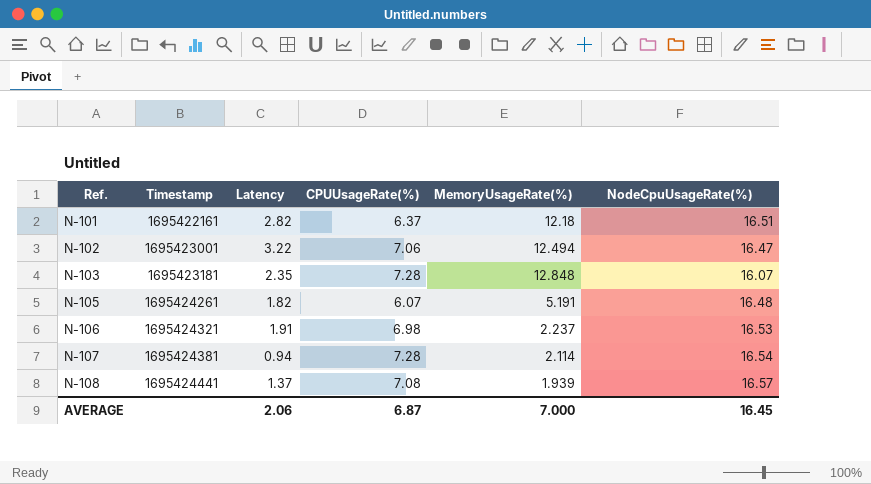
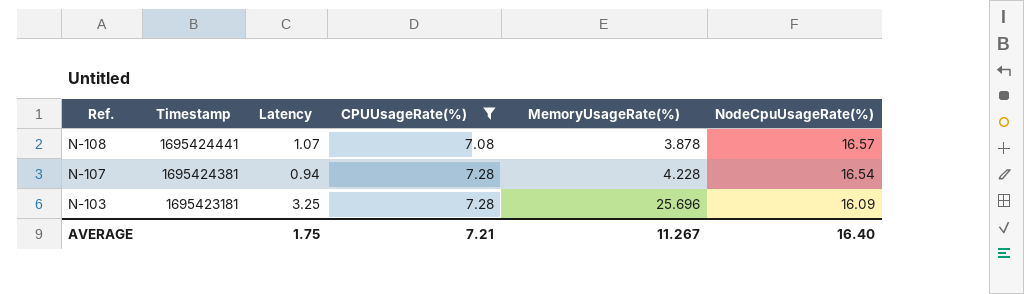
filter: none -> CPUUsageRate(%) >= 7.08
row order: Ref. ascending -> Ref. descending
N-108 | Latency: 1.37 -> 1.07
N-108 | MemoryUsageRate(%): 1.939 -> 3.878
N-107 | MemoryUsageRate(%): 2.114 -> 4.228
N-103 | Latency: 2.35 -> 3.25
N-103 | MemoryUsageRate(%): 12.848 -> 25.696
N-103 | NodeCpuUsageRate(%): 16.07 -> 16.09
AVERAGE | Latency: 2.06 -> 1.75
AVERAGE | CPUUsageRate(%): 6.87 -> 7.21
AVERAGE | MemoryUsageRate(%): 7.000 -> 11.267
AVERAGE | NodeCpuUsageRate(%): 16.45 -> 16.40

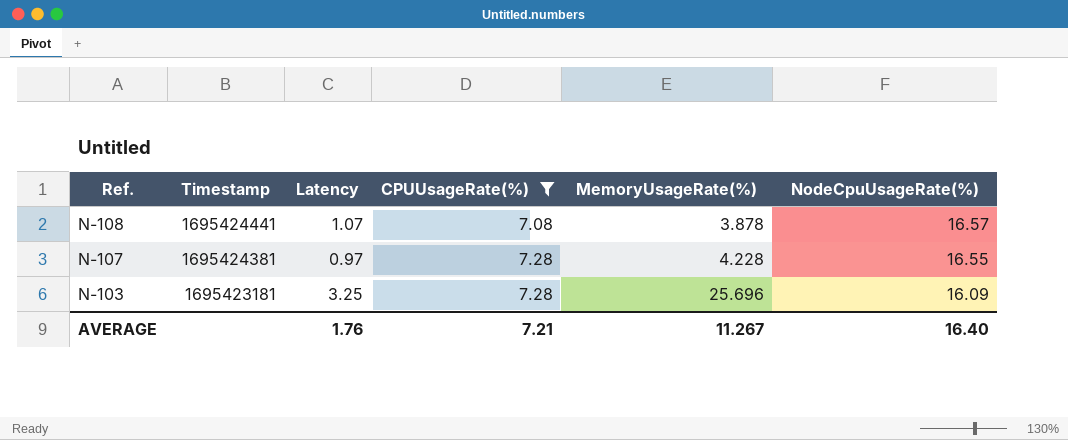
N-107 | Latency: 0.94 -> 0.97
N-107 | NodeCpuUsageRate(%): 16.54 -> 16.55
AVERAGE | Latency: 1.75 -> 1.76

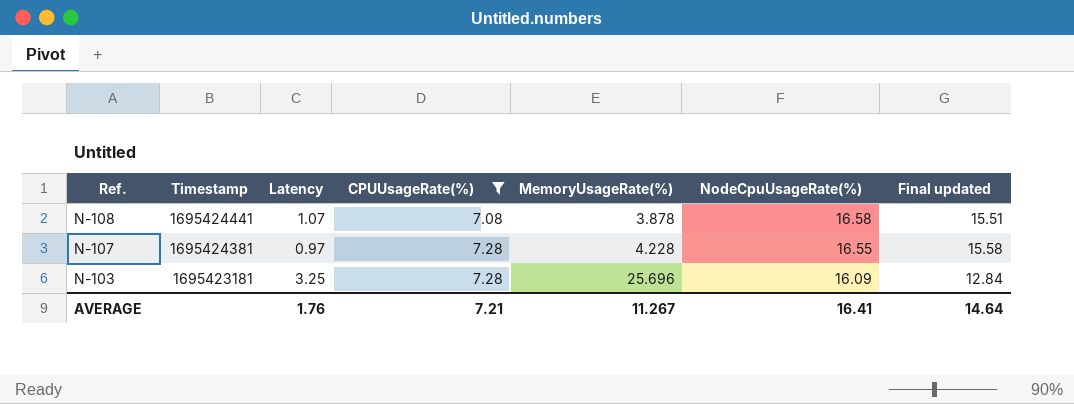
column Final updated | formula: none -> [NodeCpuUsageRate(%)] - [Latency]
N-108 | NodeCpuUsageRate(%): 16.57 -> 16.58
AVERAGE | NodeCpuUsageRate(%): 16.40 -> 16.41

